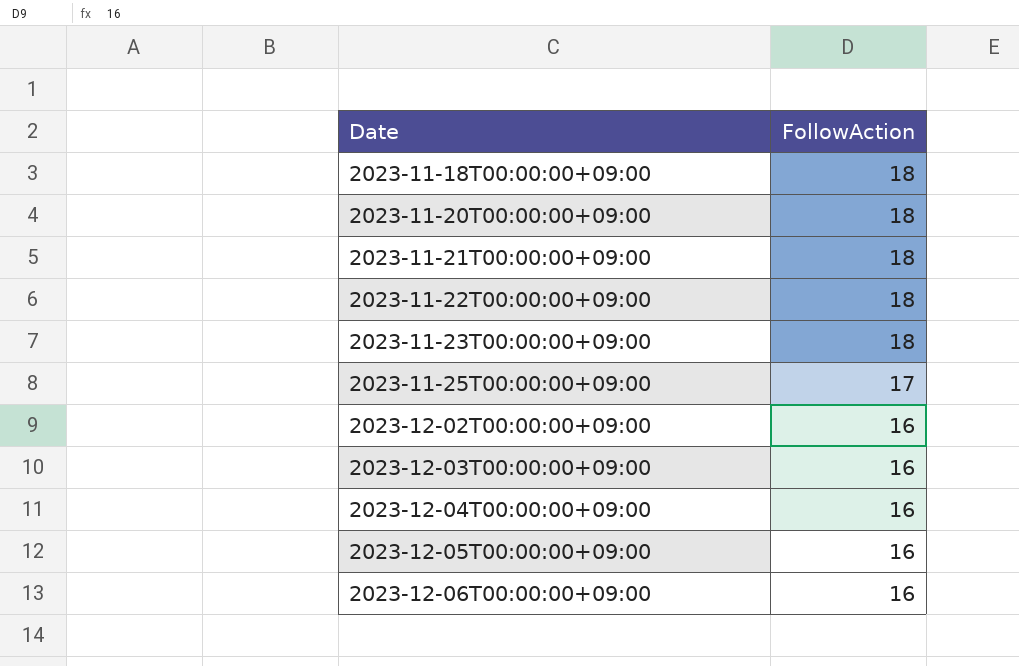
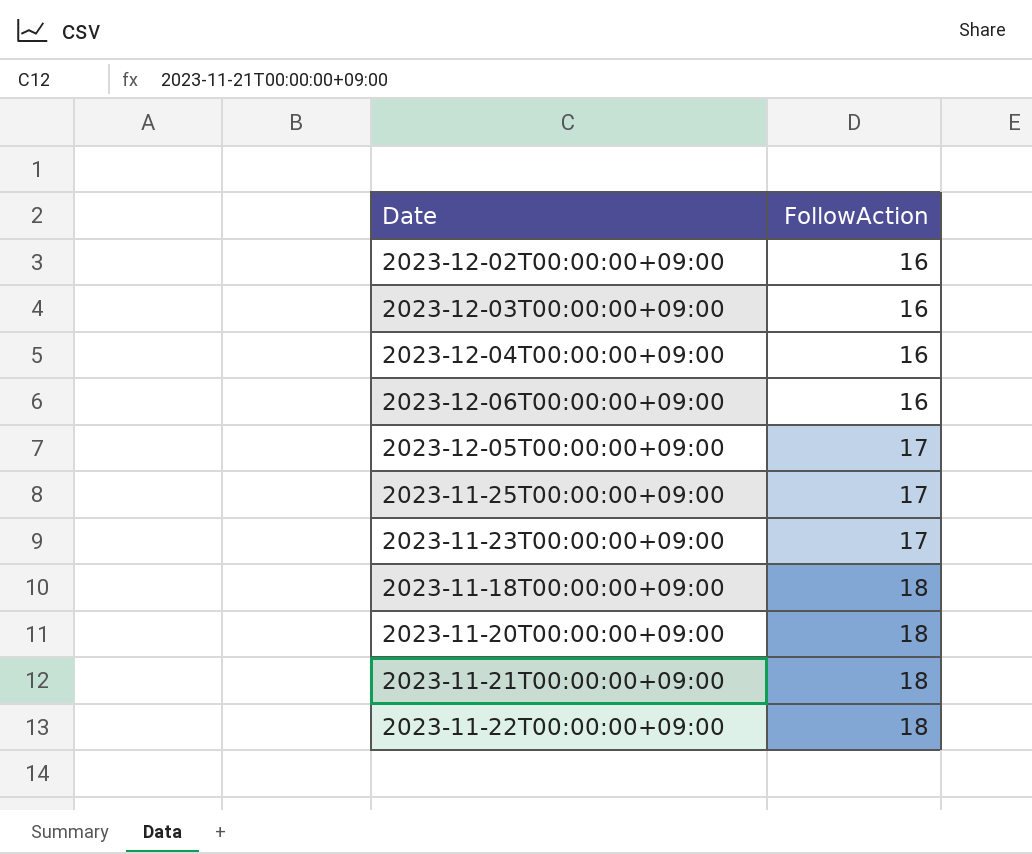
row order: Date ascending -> FollowAction ascending
2023-12-05T00:00:00+09:00 | FollowAction: 16 -> 17
2023-11-23T00:00:00+09:00 | FollowAction: 18 -> 17

